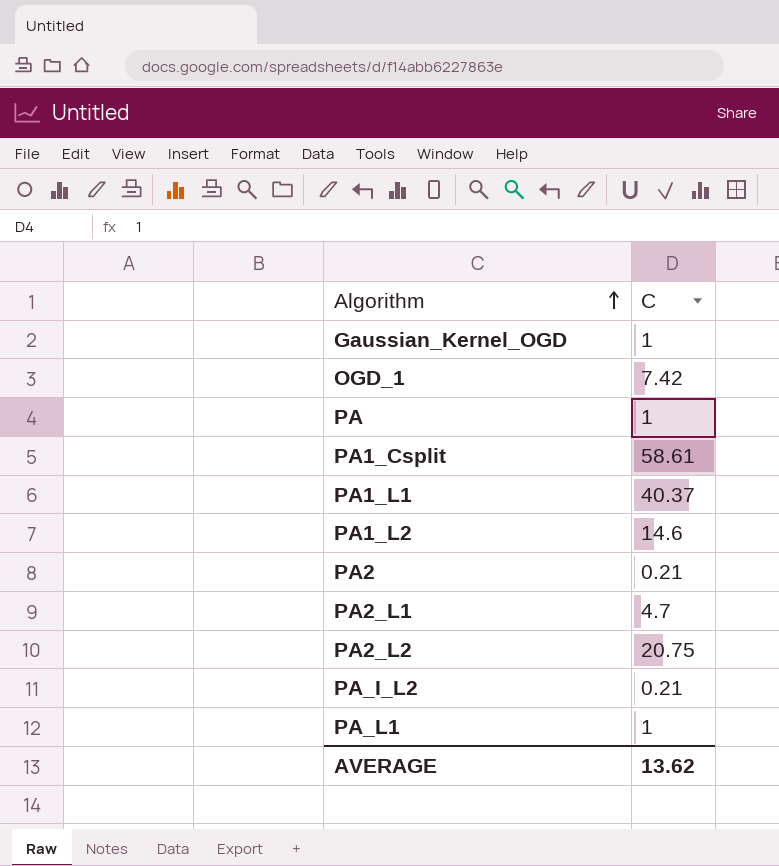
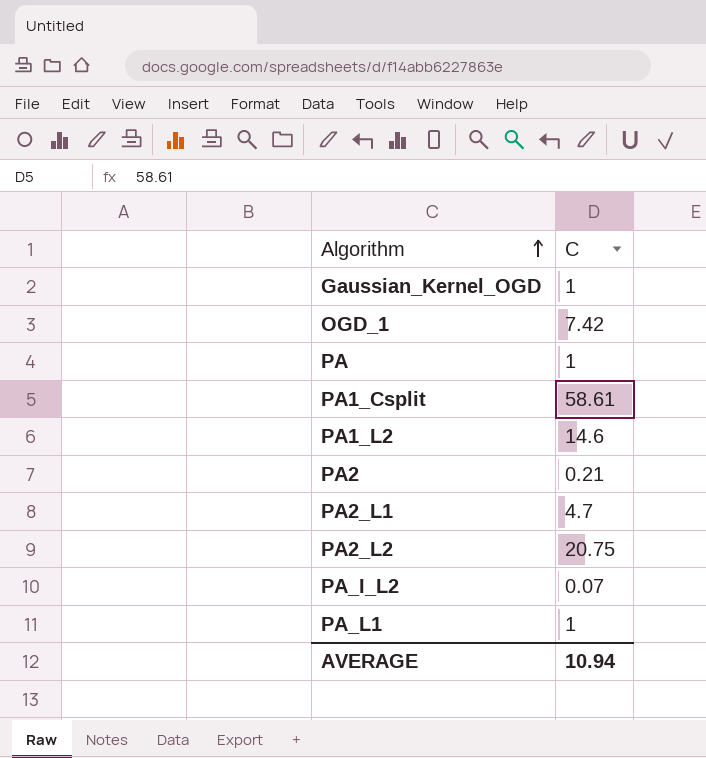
row PA1_L1: 40.37 -> none
PA_I_L2 | C: 0.21 -> 0.07
AVERAGE | C: 13.62 -> 10.94

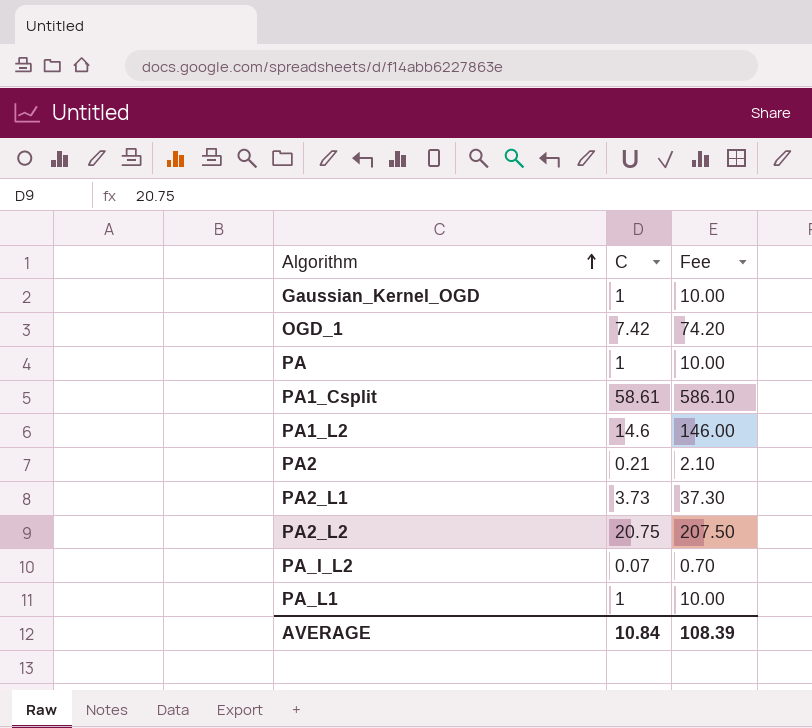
column Fee | formula: none -> [C] * 10
PA2_L1 | C: 4.7 -> 3.73
AVERAGE | C: 10.94 -> 10.84

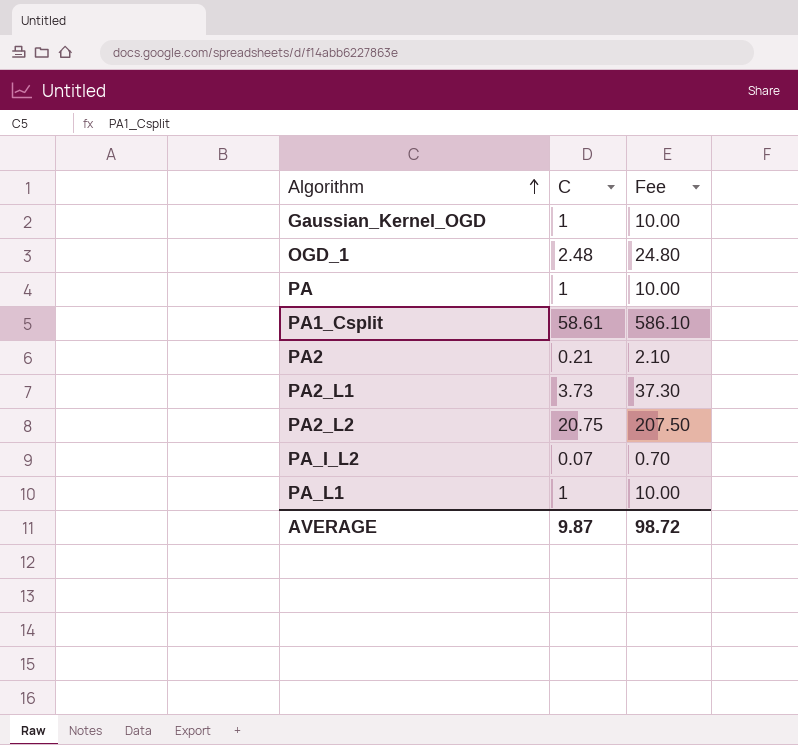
row PA1_L2: 14.6 | 146.00 -> none
OGD_1 | C: 7.42 -> 2.48
OGD_1 | Fee: 74.20 -> 24.80
AVERAGE | C: 10.84 -> 9.87
AVERAGE | Fee: 108.39 -> 98.72

